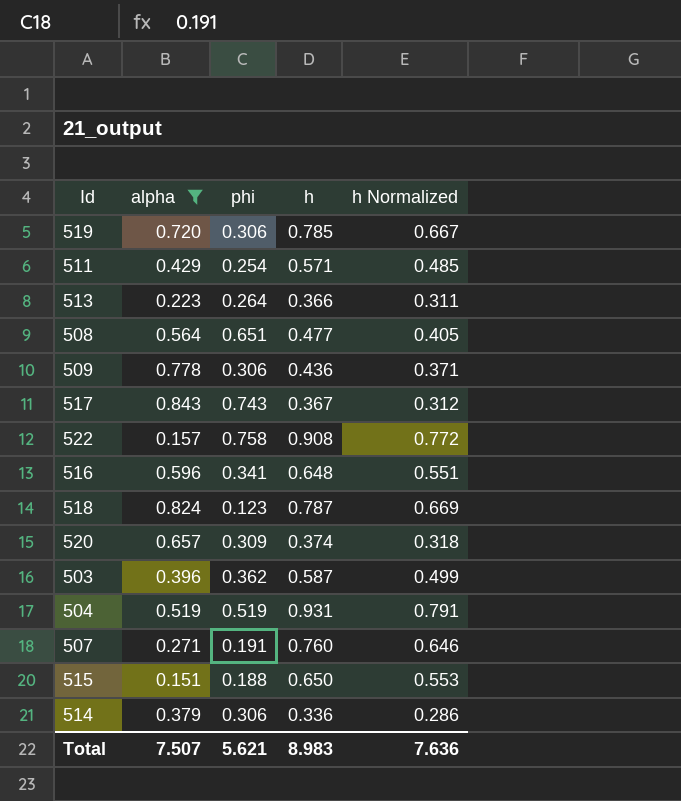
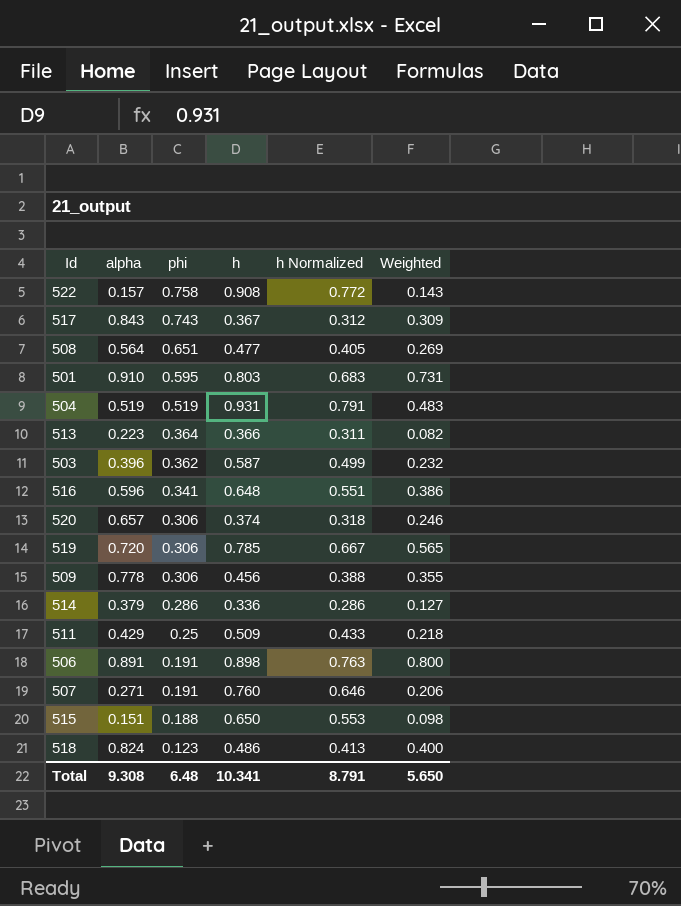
filter: alpha <= 0.843 -> none
row order: none -> phi descending
column Weighted | formula: none -> [alpha] * [h]
513 | phi: 0.264 -> 0.364
520 | phi: 0.309 -> 0.306
509 | h: 0.436 -> 0.456
509 | h Normalized: 0.371 -> 0.388
514 | phi: 0.306 -> 0.286
511 | phi: 0.254 -> 0.25
511 | h: 0.571 -> 0.509
511 | h Normalized: 0.485 -> 0.433
518 | h: 0.787 -> 0.486
518 | h Normalized: 0.669 -> 0.413
Total | alpha: 7.507 -> 9.308
Total | phi: 5.621 -> 6.48
Total | h: 8.983 -> 10.341
Total | h Normalized: 7.636 -> 8.791

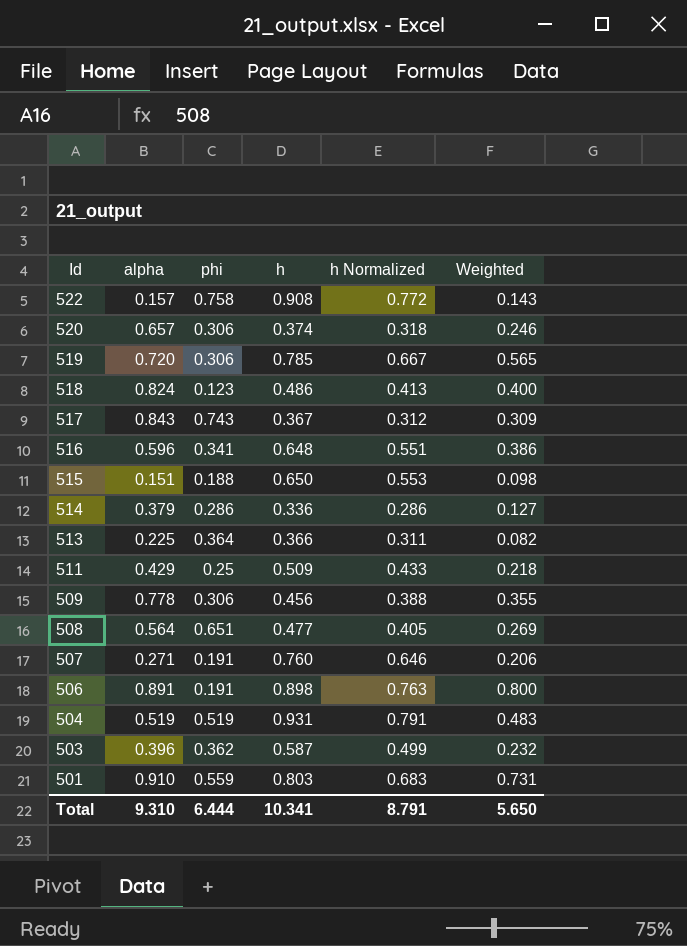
row order: phi descending -> Id descending
513 | alpha: 0.223 -> 0.225
501 | phi: 0.595 -> 0.559
Total | alpha: 9.308 -> 9.310
Total | phi: 6.48 -> 6.444

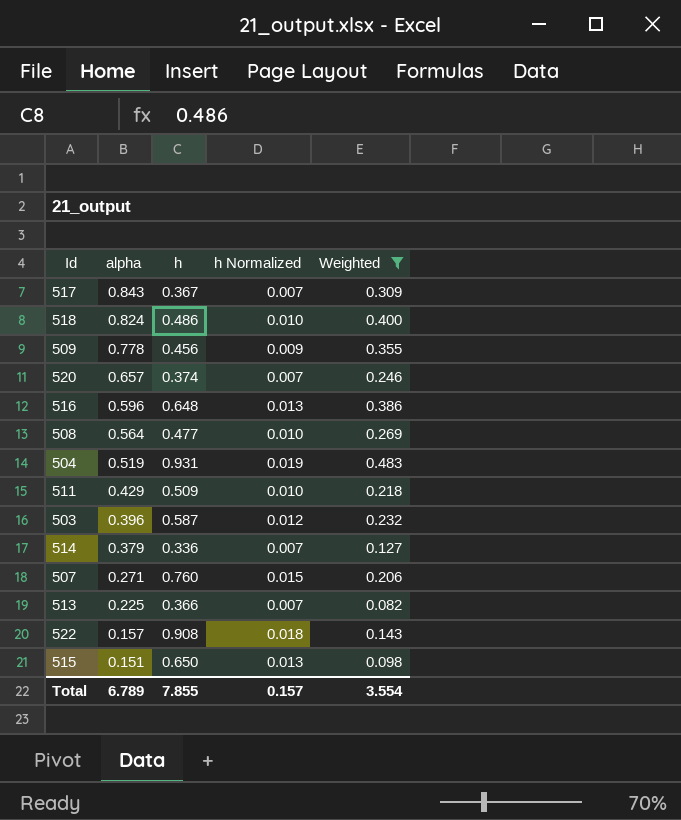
filter: none -> Weighted <= 0.483
row order: Id descending -> alpha descending
column phi | position: 3 -> none
column h Normalized | formula: [h] * 0.85 -> [h] * 0.02
Total | alpha: 9.310 -> 6.789
Total | h: 10.341 -> 7.855
Total | h Normalized: 8.791 -> 0.157
Total | Weighted: 5.650 -> 3.554

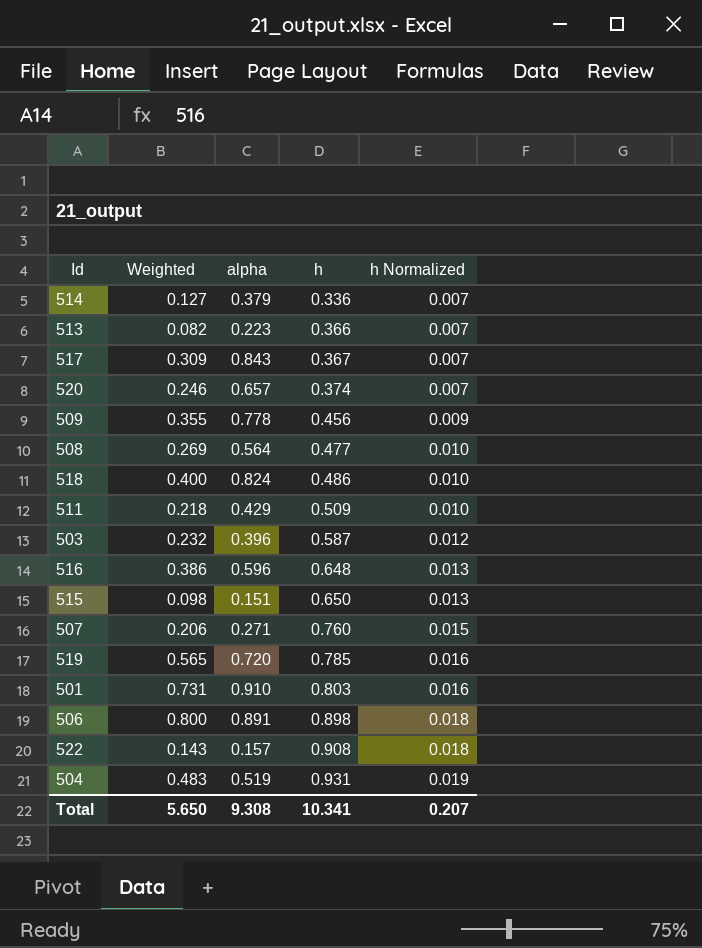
filter: Weighted <= 0.483 -> none
row order: alpha descending -> h ascending
column Weighted | position: 5 -> 2
513 | alpha: 0.225 -> 0.223
Total | Weighted: 3.554 -> 5.650
Total | alpha: 6.789 -> 9.308
Total | h: 7.855 -> 10.341
Total | h Normalized: 0.157 -> 0.207

